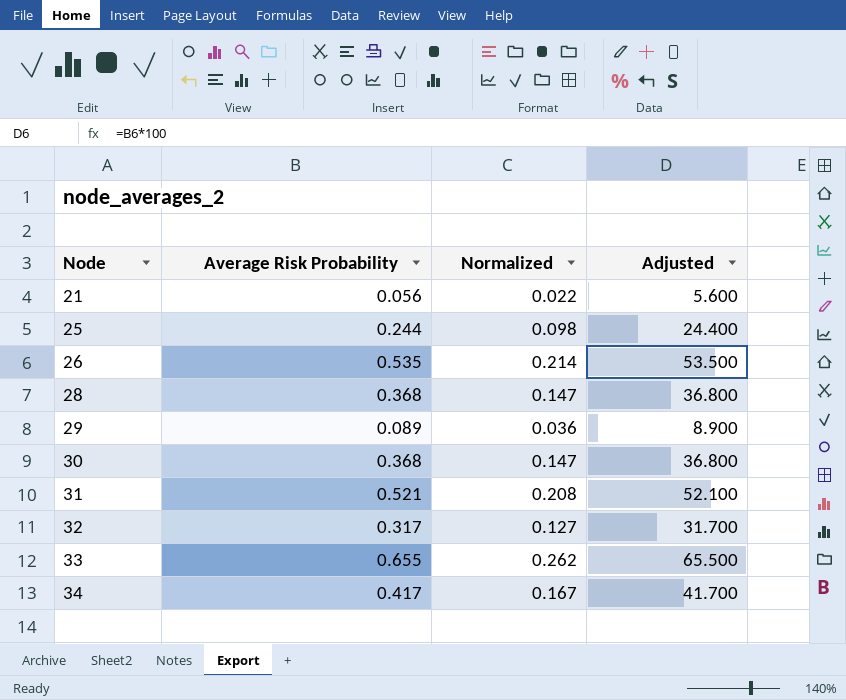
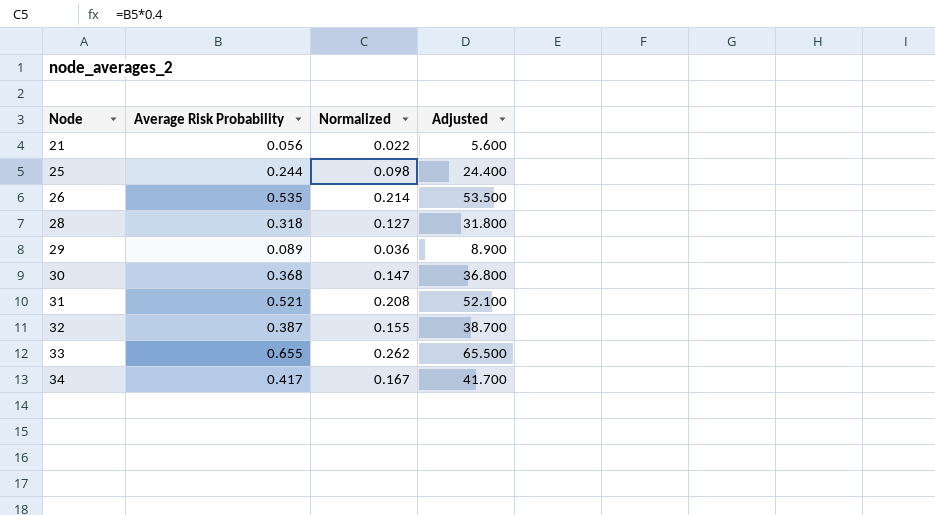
28 | Average Risk Probability: 0.368 -> 0.318
28 | Normalized: 0.147 -> 0.127
28 | Adjusted: 36.800 -> 31.800
32 | Average Risk Probability: 0.317 -> 0.387
32 | Normalized: 0.127 -> 0.155
32 | Adjusted: 31.700 -> 38.700

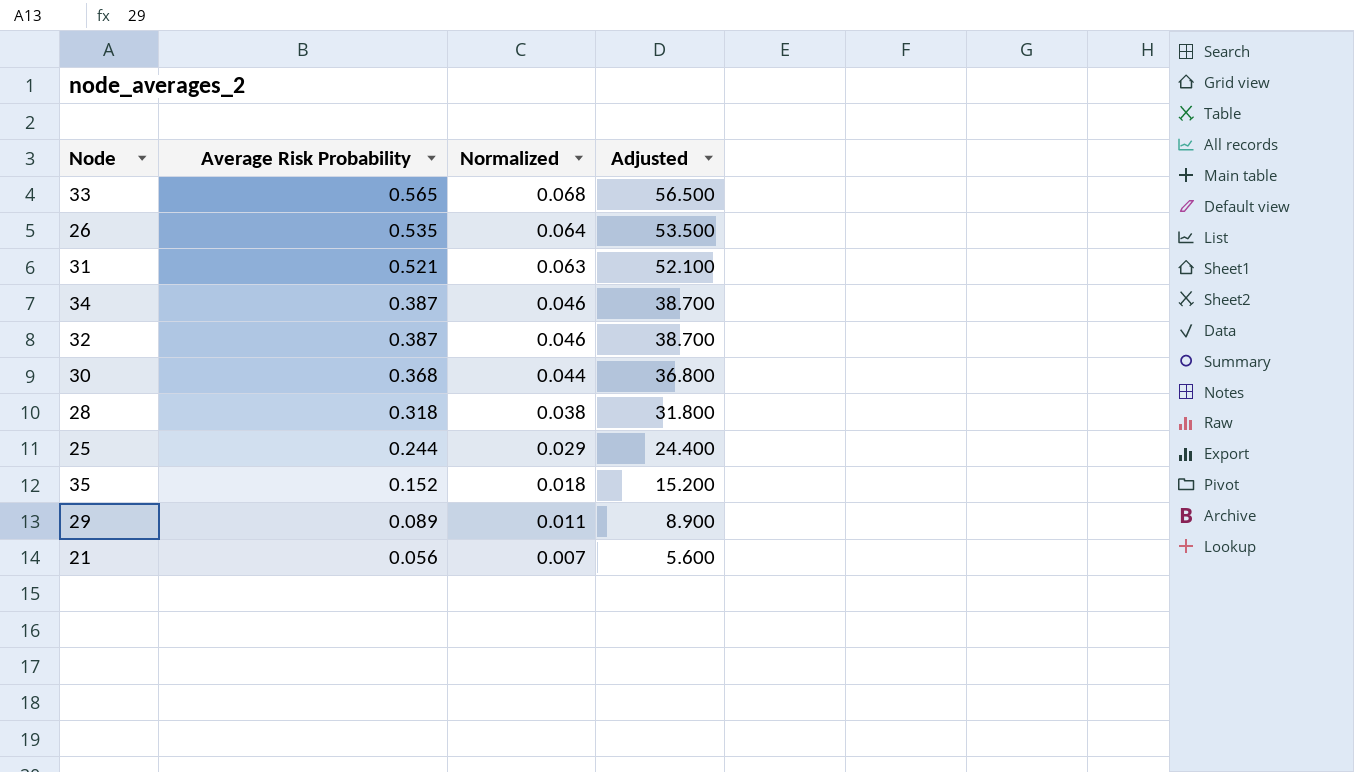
row order: Node ascending -> Average Risk Probability descending
column Normalized | formula: [Average Risk Probability] * 0.4 -> [Average Risk Probability] * 0.12
33 | Average Risk Probability: 0.655 -> 0.565
33 | Adjusted: 65.500 -> 56.500
34 | Average Risk Probability: 0.417 -> 0.387
34 | Adjusted: 41.700 -> 38.700
row 35: none -> 0.152 | 0.018 | 15.200

